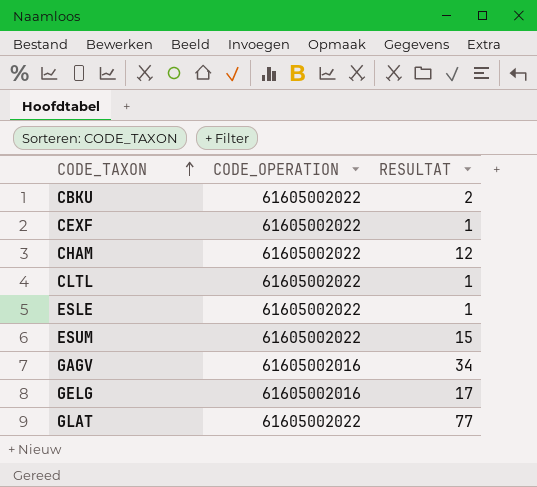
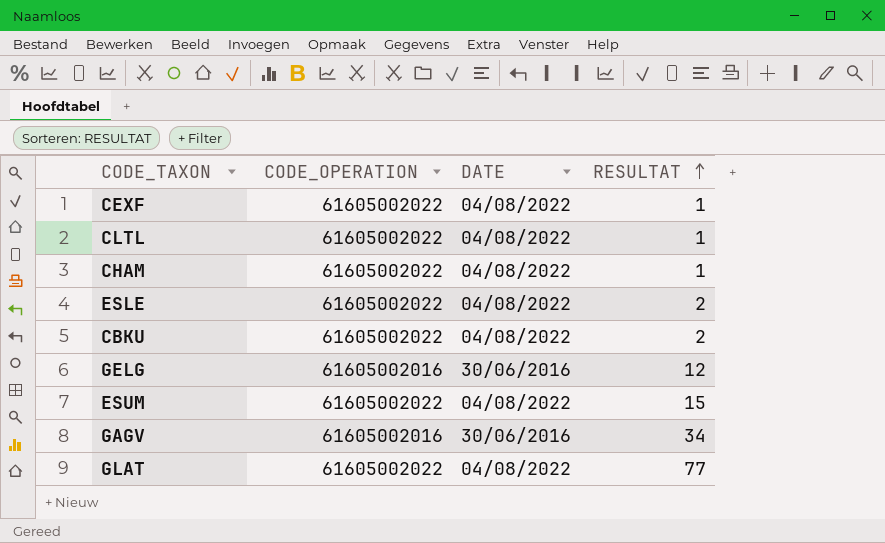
row order: CODE_TAXON ascending -> RESULTAT ascending
column DATE | position: none -> 3
CHAM | RESULTAT: 12 -> 1
ESLE | RESULTAT: 1 -> 2
GELG | RESULTAT: 17 -> 12

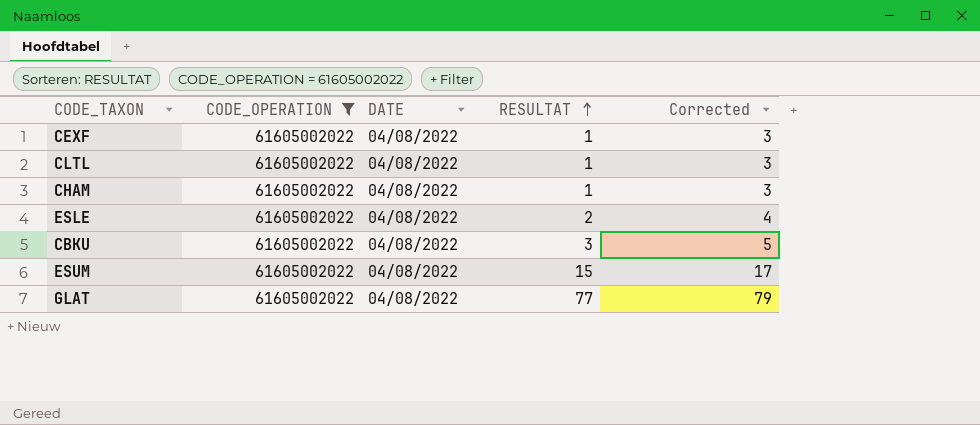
filter: none -> CODE_OPERATION = 61605002022
column Corrected | formula: none -> [RESULTAT] + 2
CBKU | RESULTAT: 2 -> 3

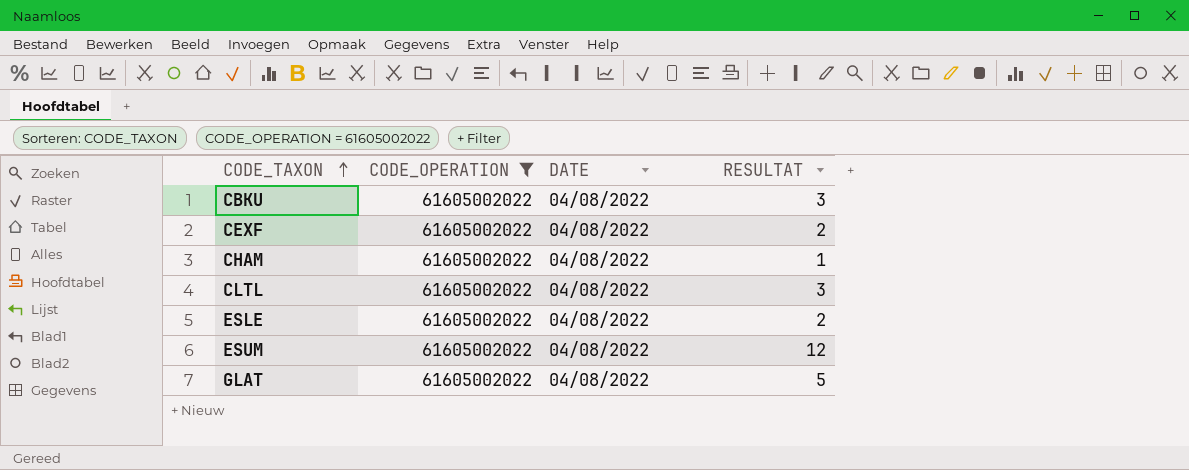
row order: RESULTAT ascending -> CODE_TAXON ascending
column Corrected | formula: [RESULTAT] + 2 -> none
CEXF | RESULTAT: 1 -> 2
CLTL | RESULTAT: 1 -> 3
ESUM | RESULTAT: 15 -> 12
GLAT | RESULTAT: 77 -> 5

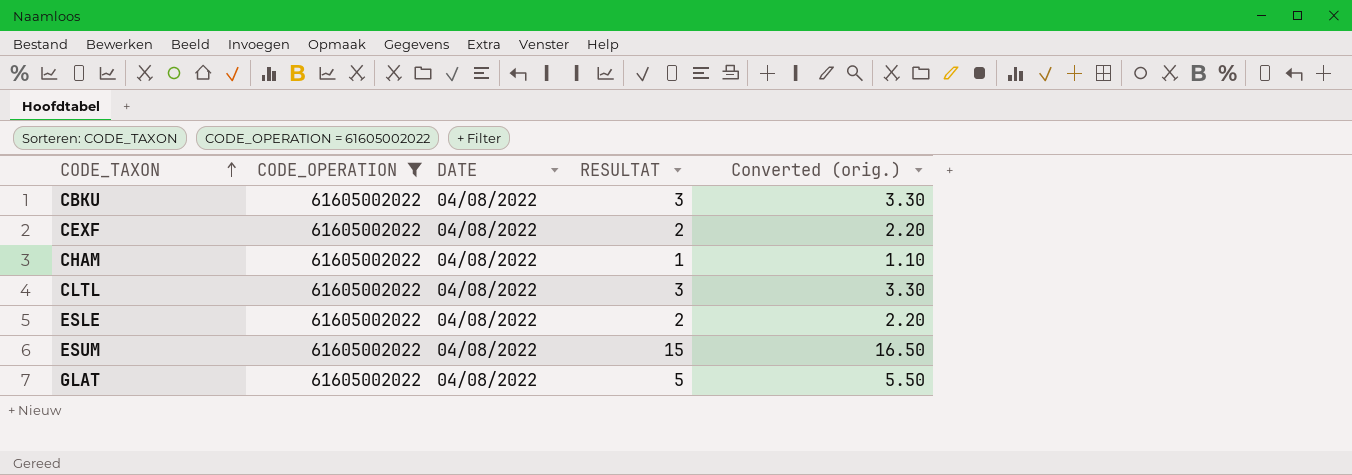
column Converted (orig.) | formula: none -> [RESULTAT] * 1.1
ESUM | RESULTAT: 12 -> 15

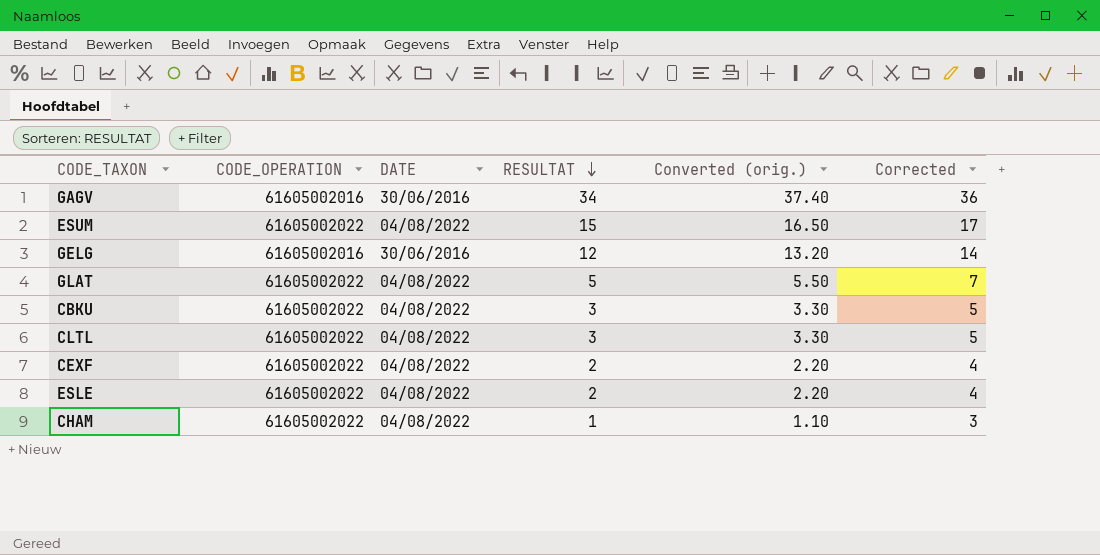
filter: CODE_OPERATION = 61605002022 -> none
row order: CODE_TAXON ascending -> RESULTAT descending
column Corrected | formula: none -> [RESULTAT] + 2

